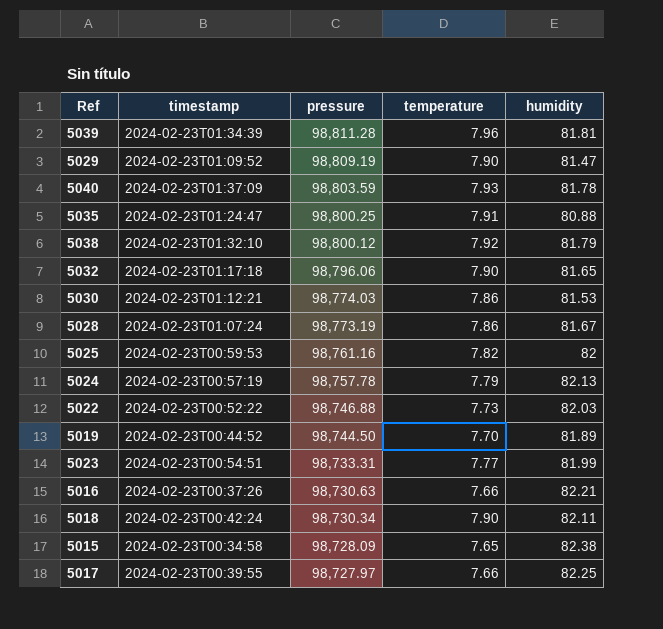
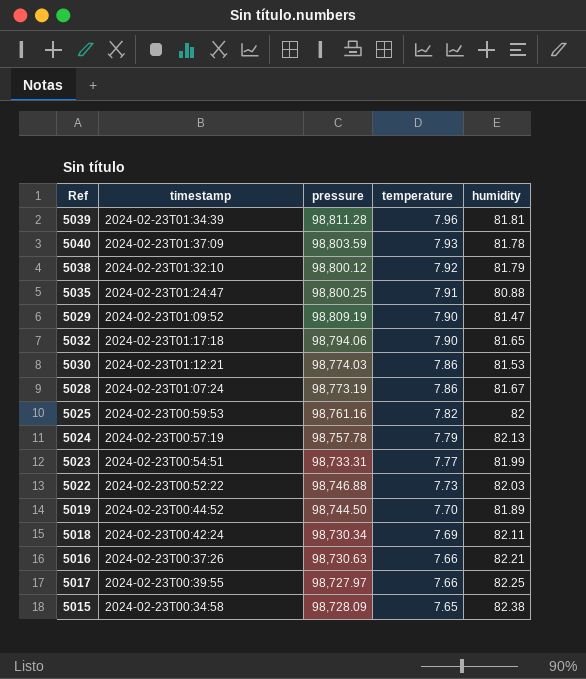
row order: pressure descending -> temperature descending
5032 | pressure: 98,796.06 -> 98,794.06
5018 | temperature: 7.90 -> 7.69

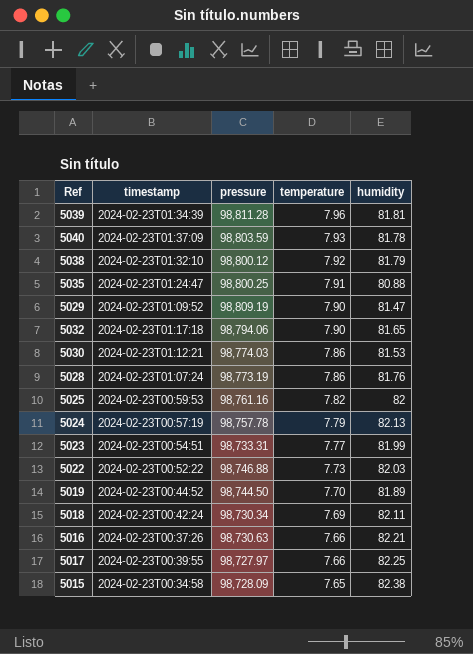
5028 | humidity: 81.67 -> 81.76

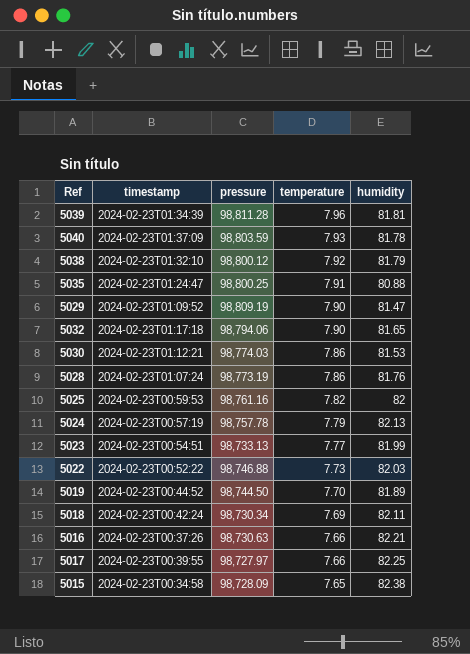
5023 | pressure: 98,733.31 -> 98,733.13

